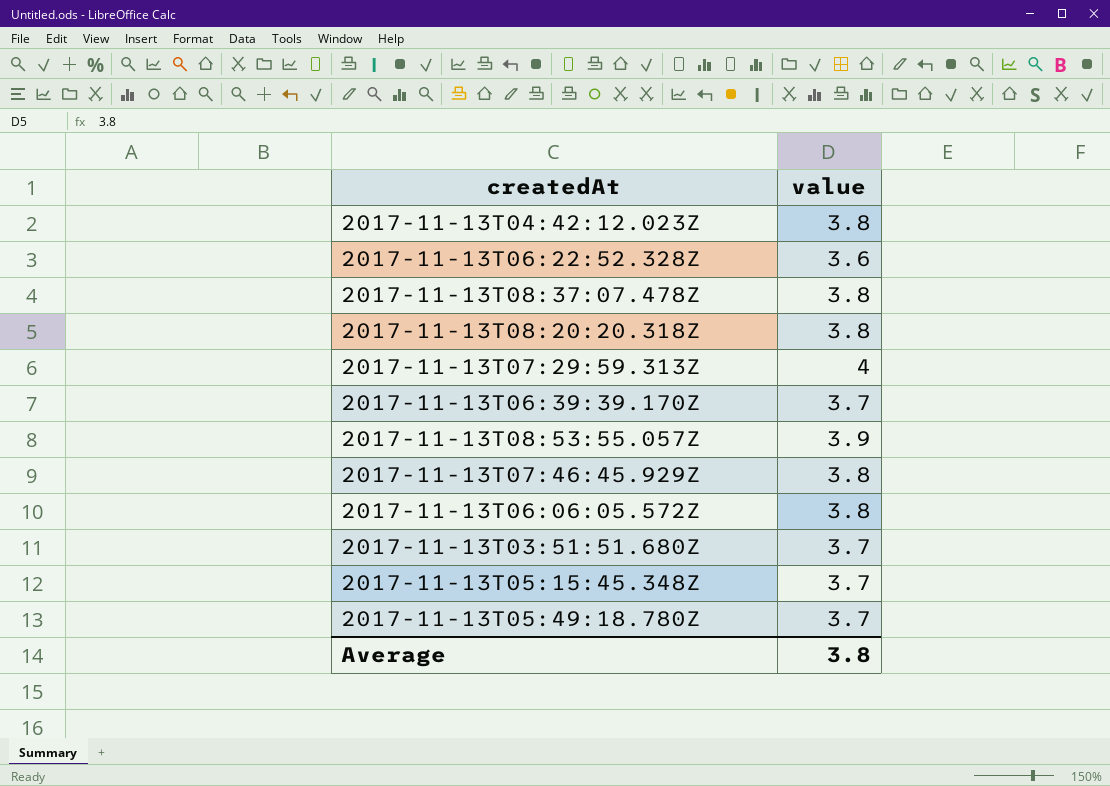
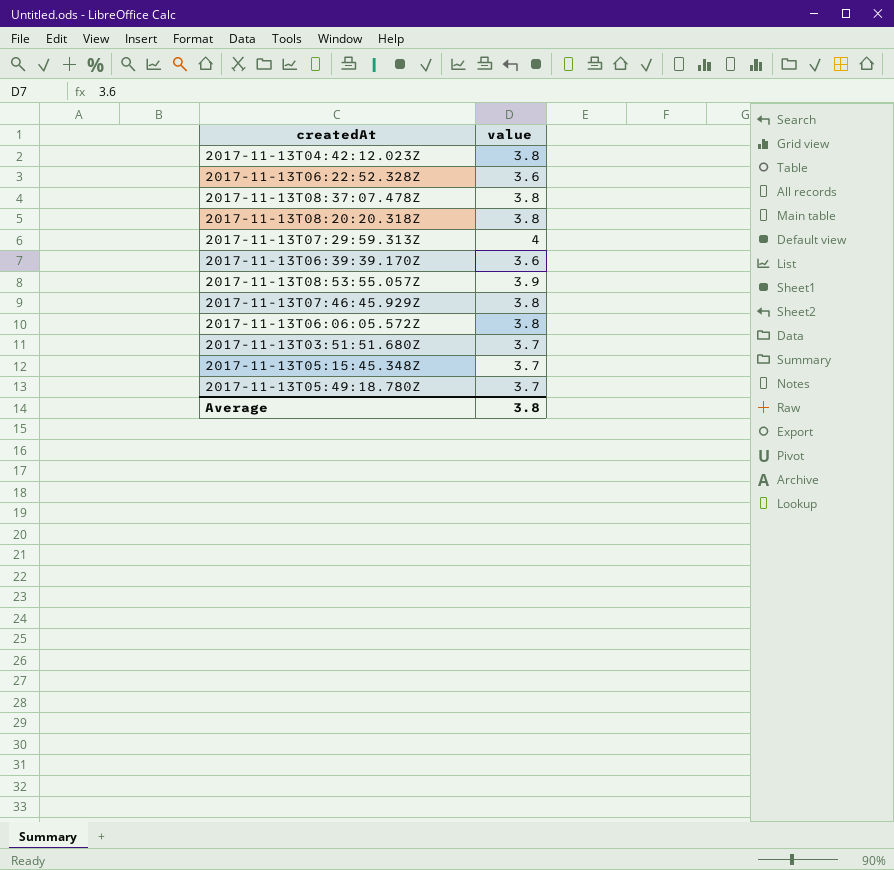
2017-11-13T06:39:39.170Z | value: 3.7 -> 3.6

